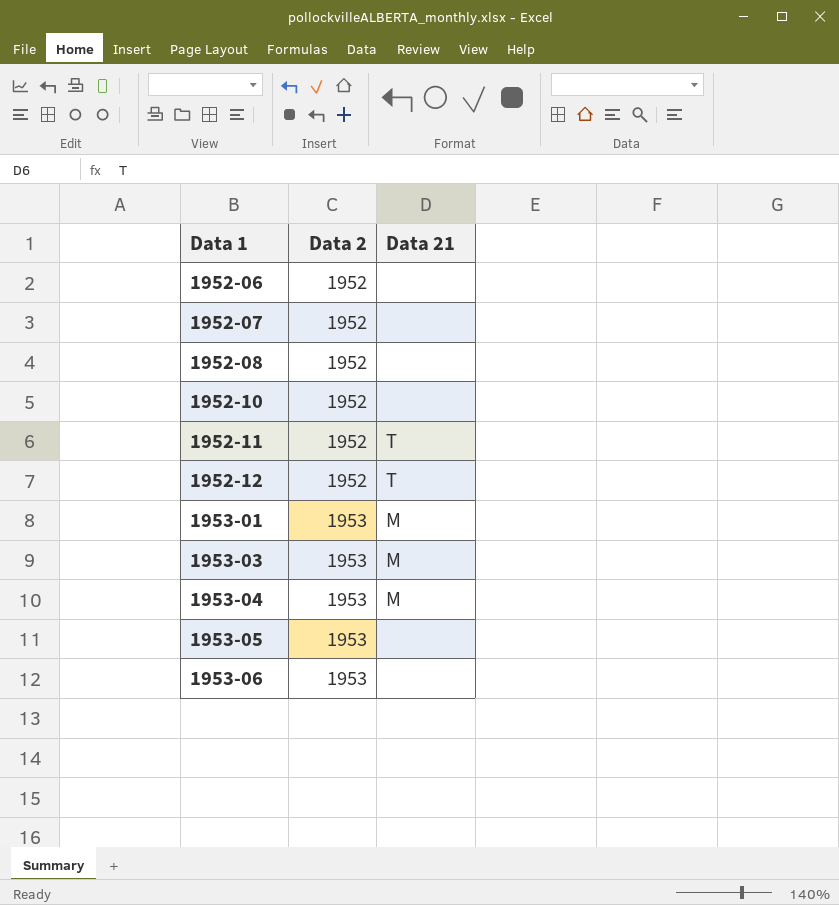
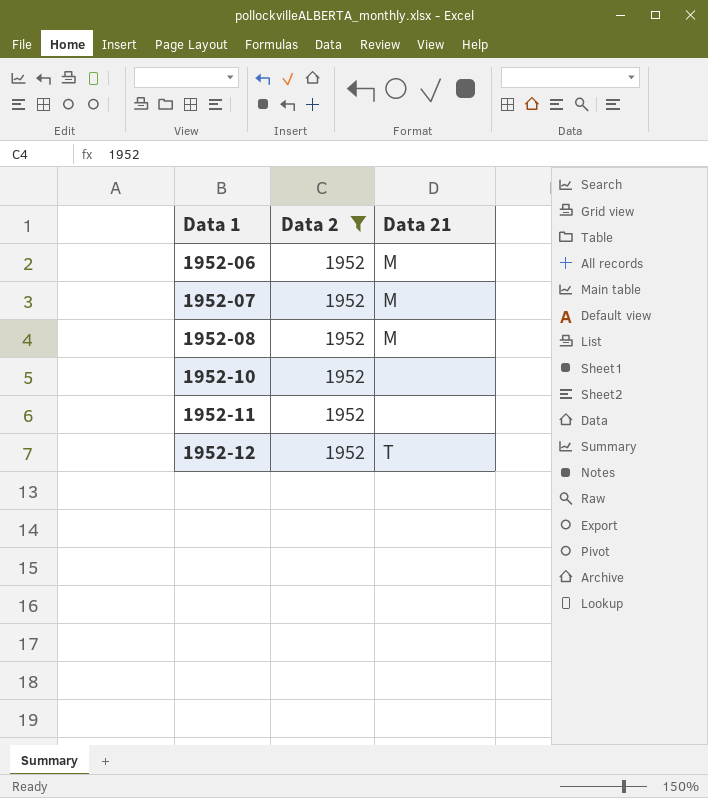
filter: none -> Data 2 = 1952
1952-06 | Data 21: none -> M
1952-07 | Data 21: none -> M
1952-08 | Data 21: none -> M
1952-11 | Data 21: T -> none

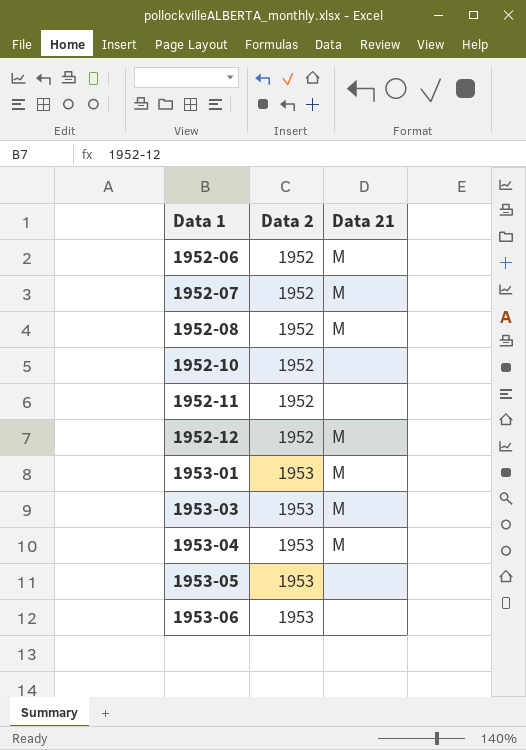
filter: Data 2 = 1952 -> none
1952-12 | Data 21: T -> M

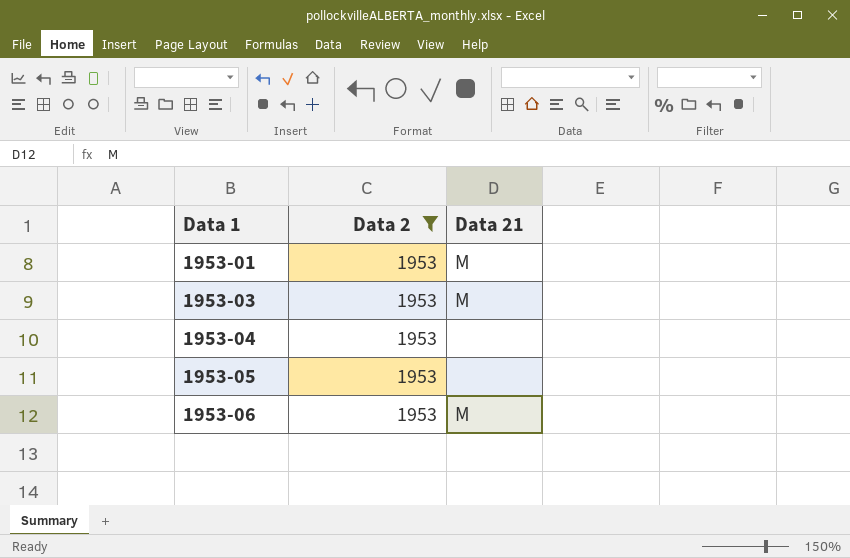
filter: none -> Data 2 = 1953
1953-04 | Data 21: M -> none
1953-06 | Data 21: none -> M

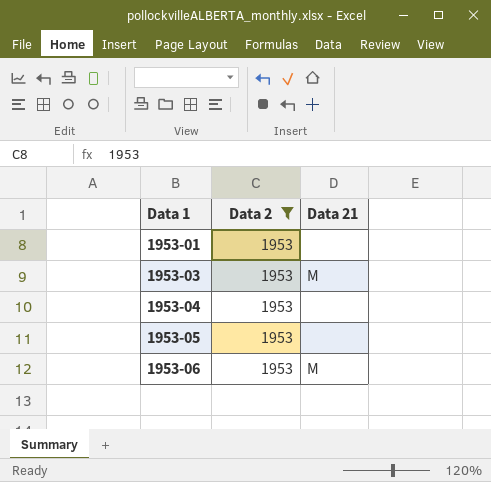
1953-01 | Data 21: M -> none

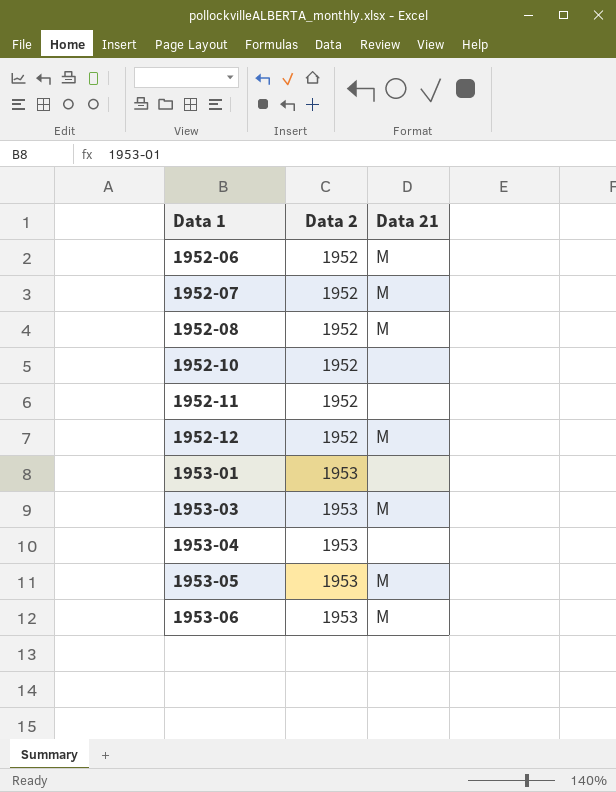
filter: Data 2 = 1953 -> none
1953-05 | Data 21: none -> M

